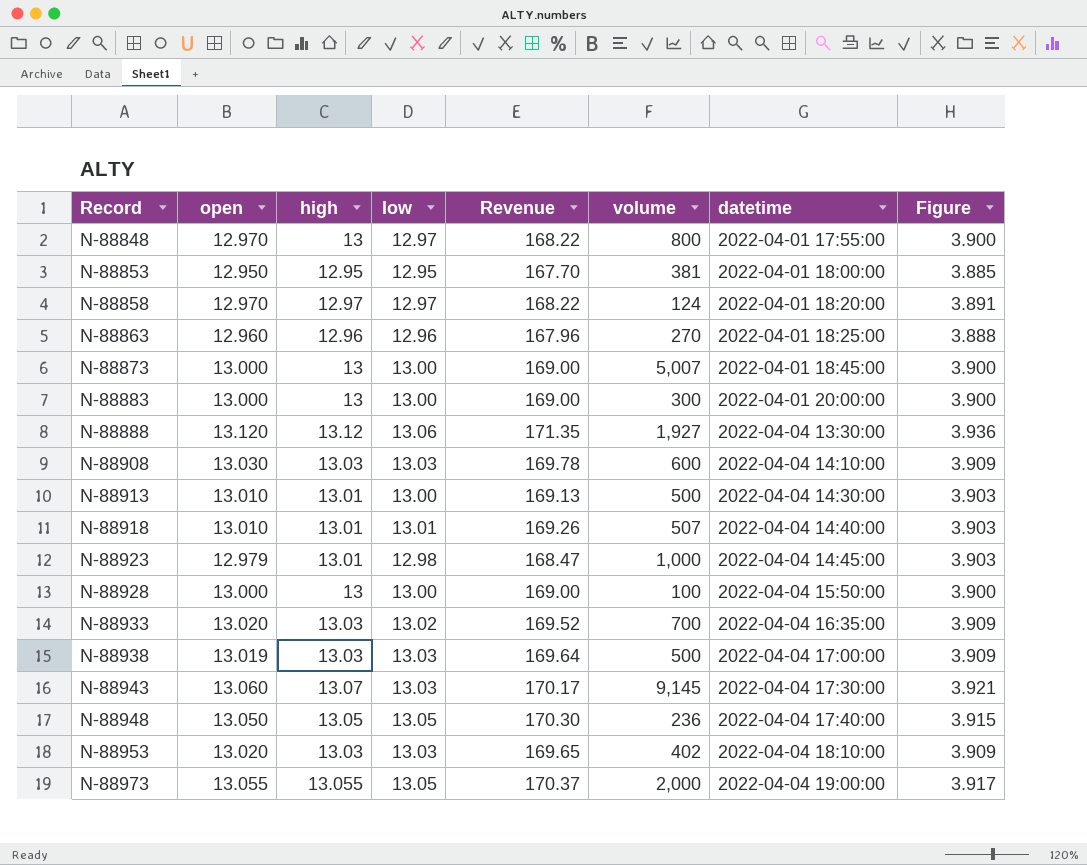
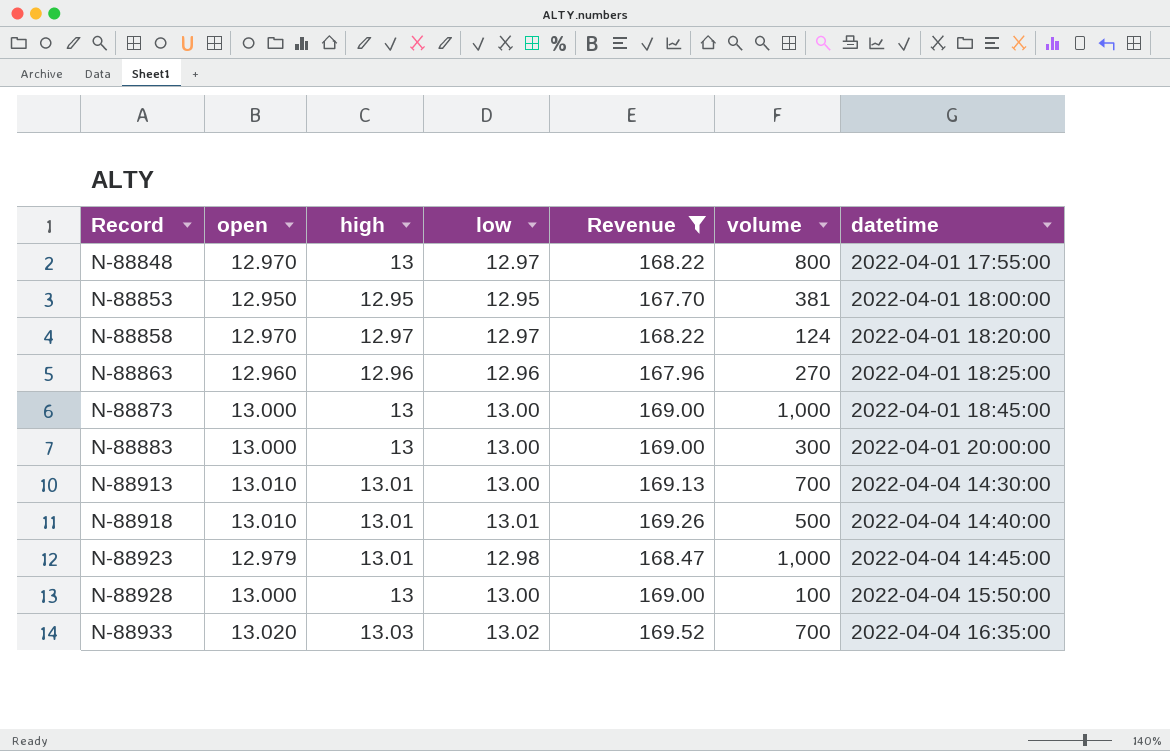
filter: none -> Revenue <= 169.52
column Figure | formula: [high] * 0.3 -> none
N-88873 | volume: 5,007 -> 1,000
N-88913 | volume: 500 -> 700
N-88918 | volume: 507 -> 500

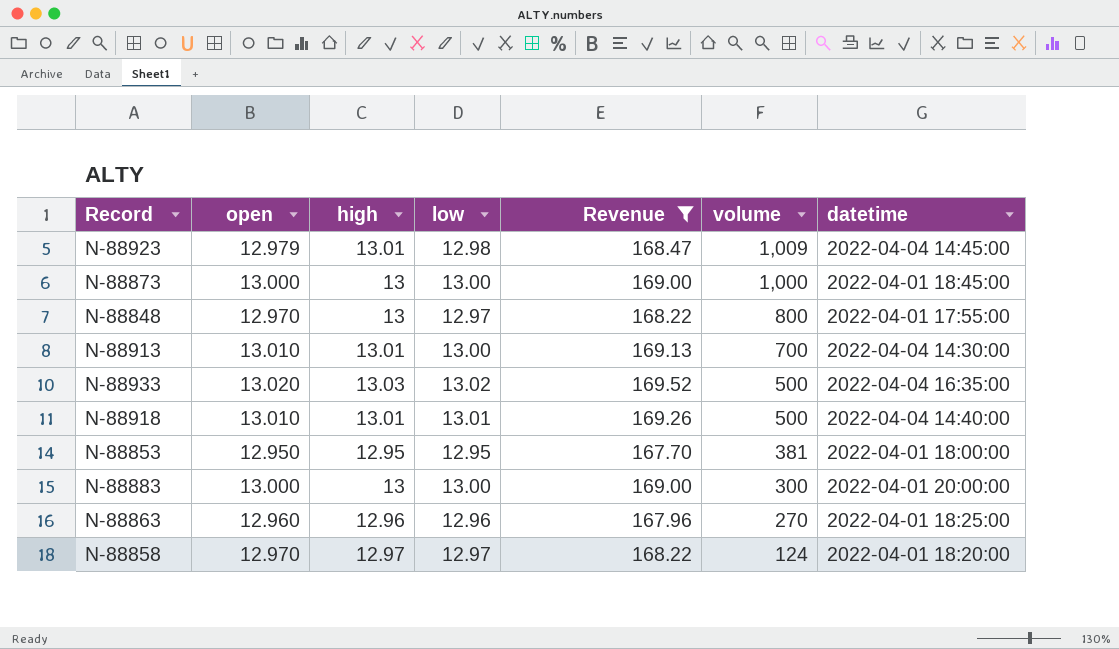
row order: Record ascending -> volume descending
row N-88928: 13.000 | 13 | 13.00 | 169.00 | 100 | 2022-04-04 15:50:00 -> none
N-88923 | volume: 1,000 -> 1,009
N-88933 | volume: 700 -> 500

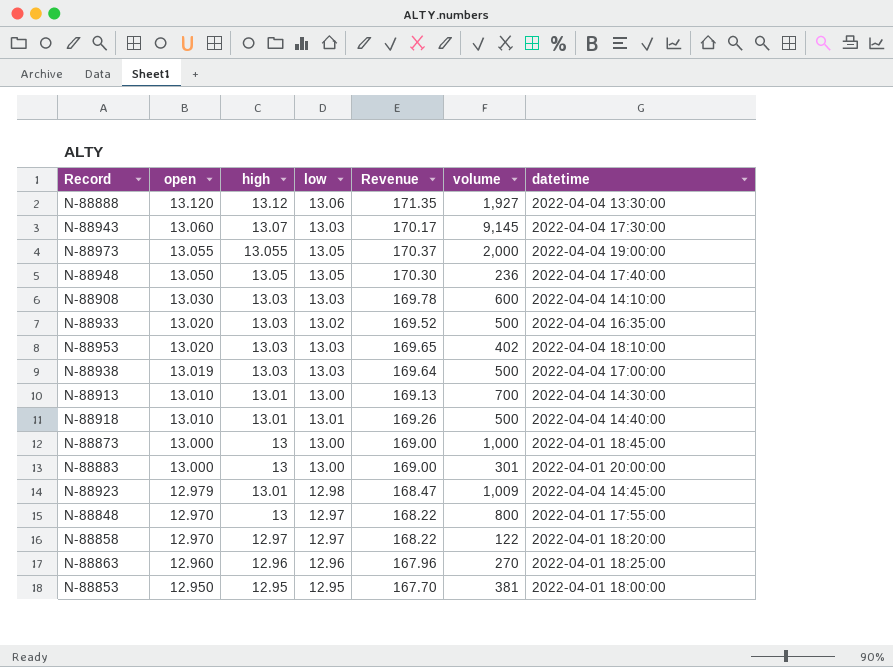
filter: Revenue <= 169.52 -> none
row order: volume descending -> open descending
N-88883 | volume: 300 -> 301
N-88858 | volume: 124 -> 122

